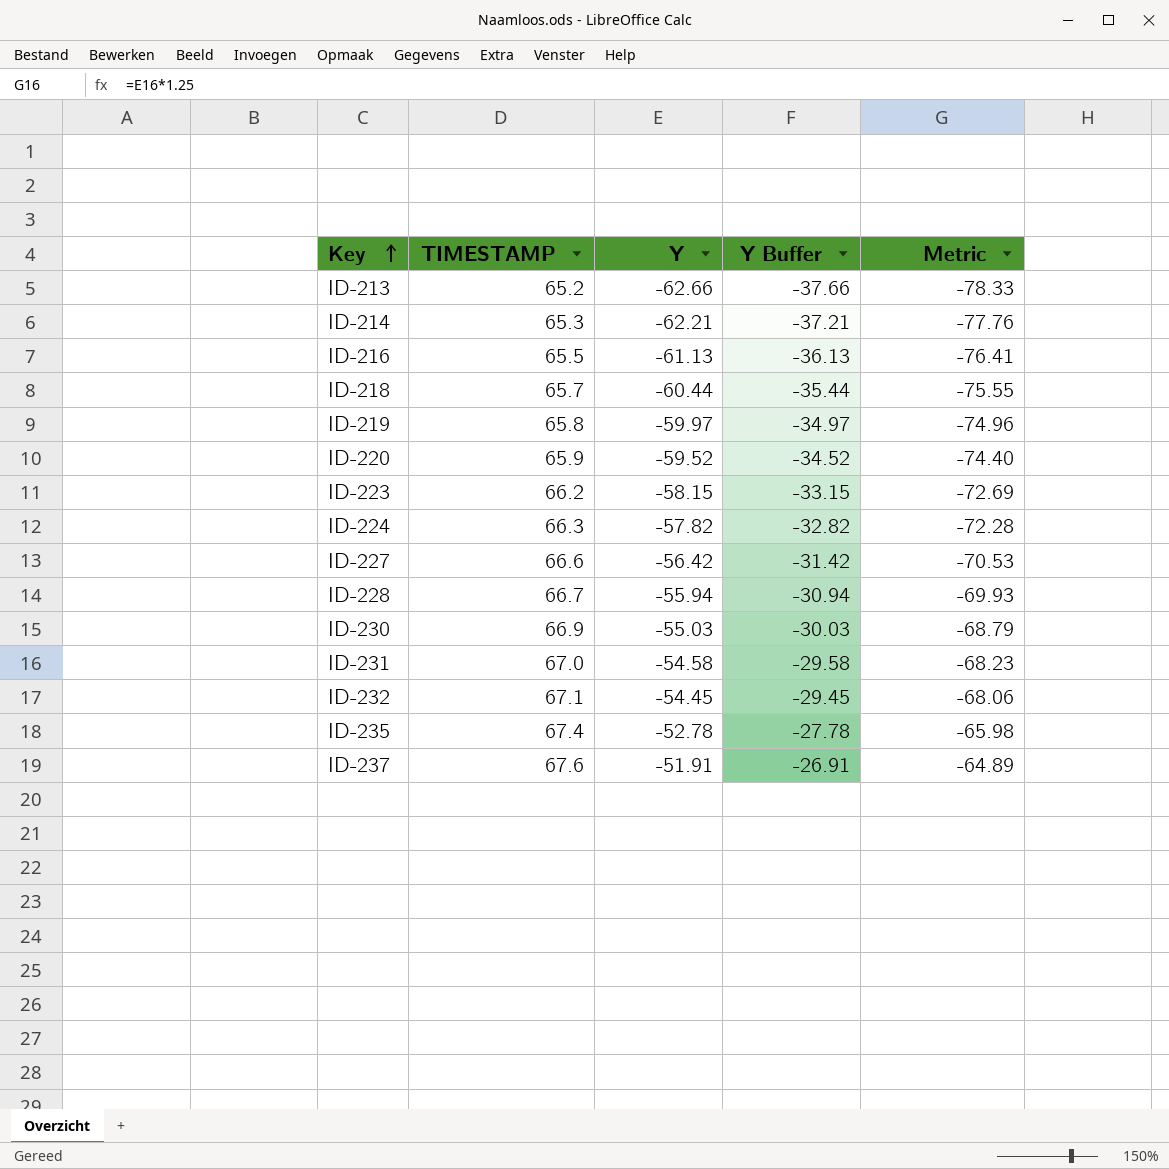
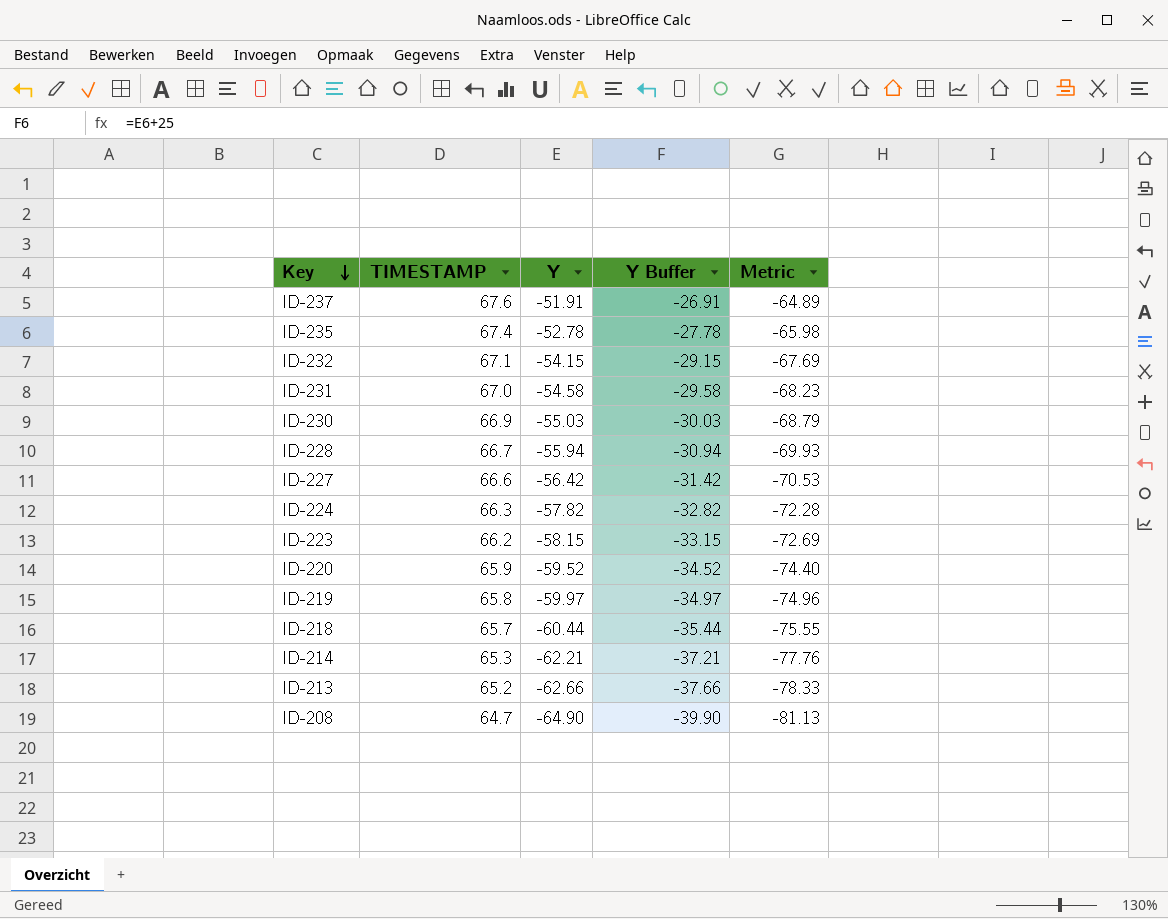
row order: Key ascending -> Key descending
row ID-216: 65.5 | -61.13 | -36.13 | -76.41 -> none
ID-232 | Y: -54.45 -> -54.15
ID-232 | Y Buffer: -29.45 -> -29.15
ID-232 | Metric: -68.06 -> -67.69
row ID-208: none -> 64.7 | -64.90 | -39.90 | -81.13

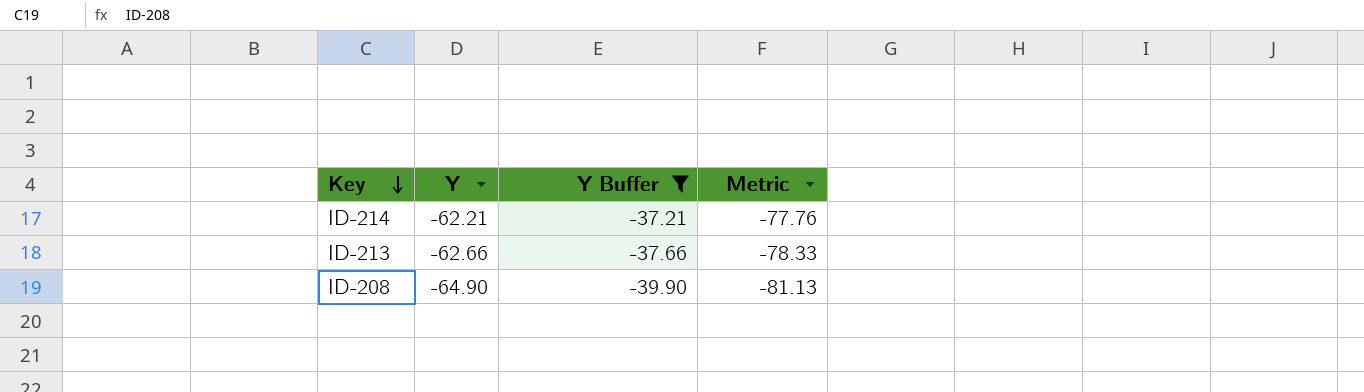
filter: none -> Y Buffer <= -37.21
column TIMESTAMP | position: 2 -> none

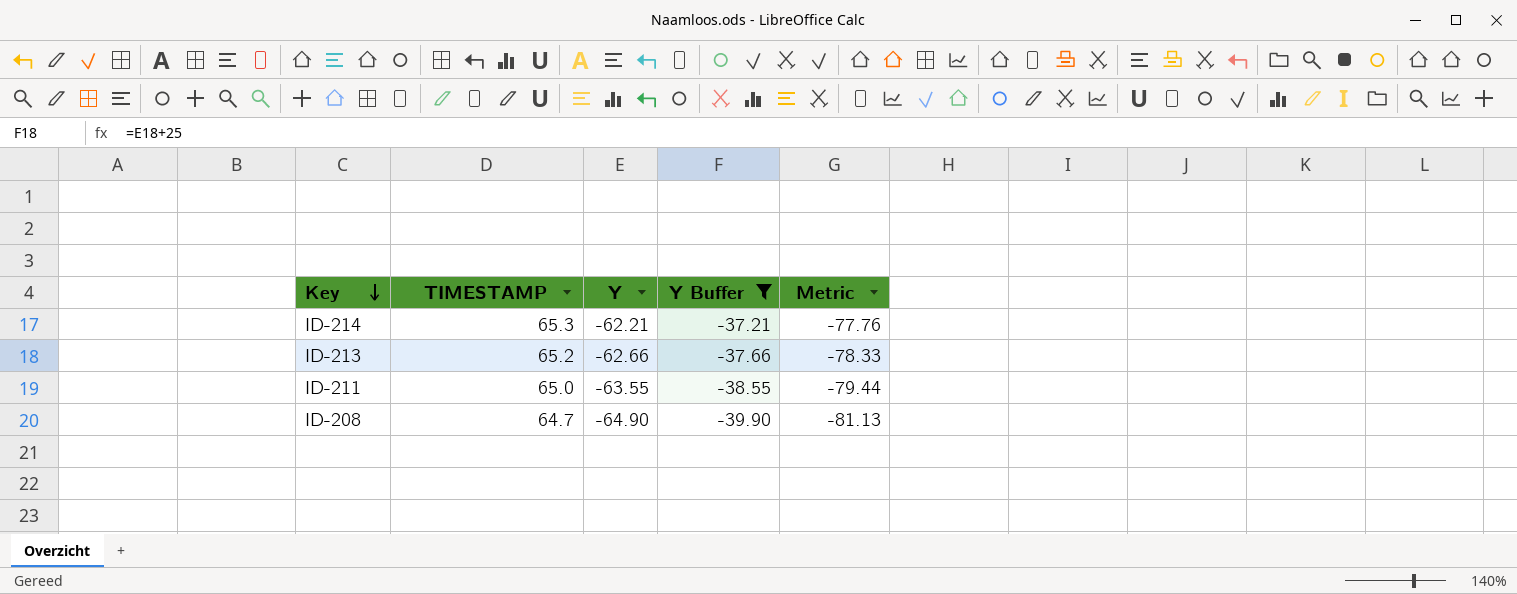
column TIMESTAMP | position: none -> 2
row ID-211: none -> 65.0 | -63.55 | -38.55 | -79.44

